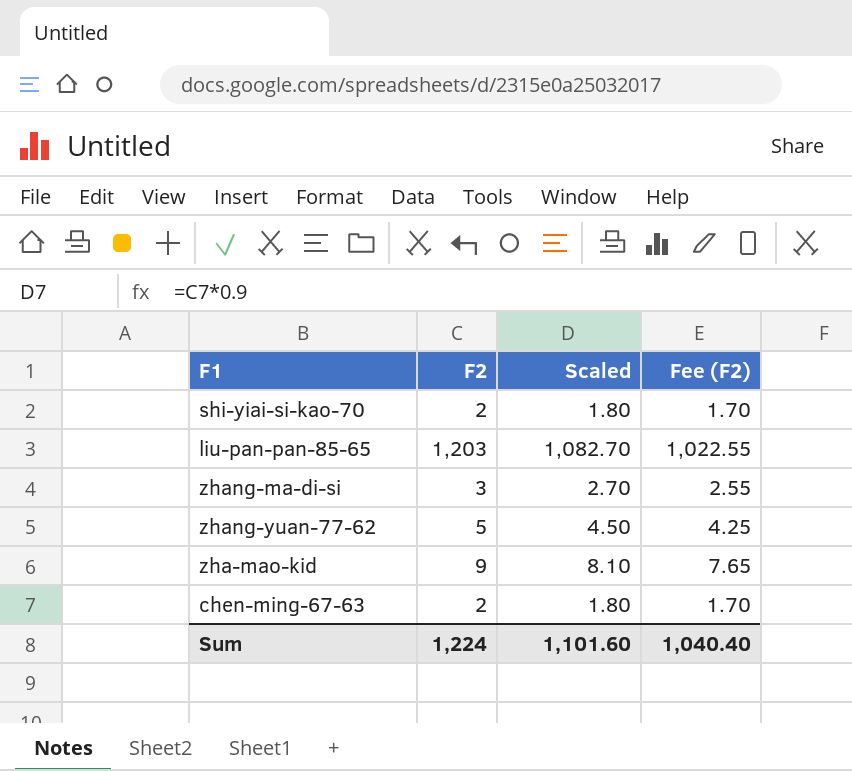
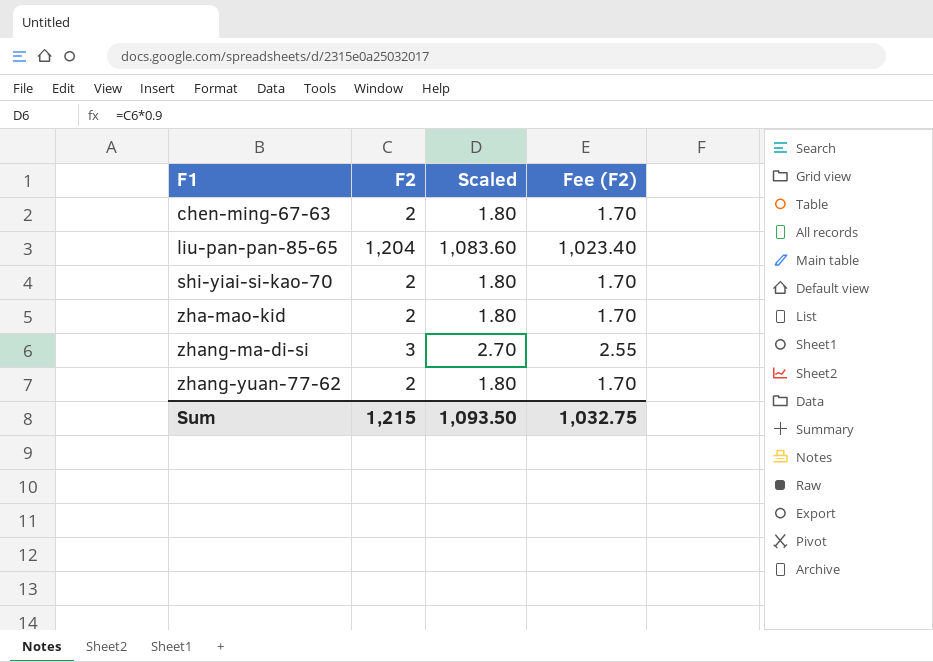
row order: none -> F1 ascending
liu-pan-pan-85-65 | F2: 1,203 -> 1,204
liu-pan-pan-85-65 | Scaled: 1,082.70 -> 1,083.60
liu-pan-pan-85-65 | Fee (F2): 1,022.55 -> 1,023.40
zha-mao-kid | F2: 9 -> 2
zha-mao-kid | Scaled: 8.10 -> 1.80
zha-mao-kid | Fee (F2): 7.65 -> 1.70
zhang-yuan-77-62 | F2: 5 -> 2
zhang-yuan-77-62 | Scaled: 4.50 -> 1.80
zhang-yuan-77-62 | Fee (F2): 4.25 -> 1.70
Sum | F2: 1,224 -> 1,215
Sum | Scaled: 1,101.60 -> 1,093.50
Sum | Fee (F2): 1,040.40 -> 1,032.75

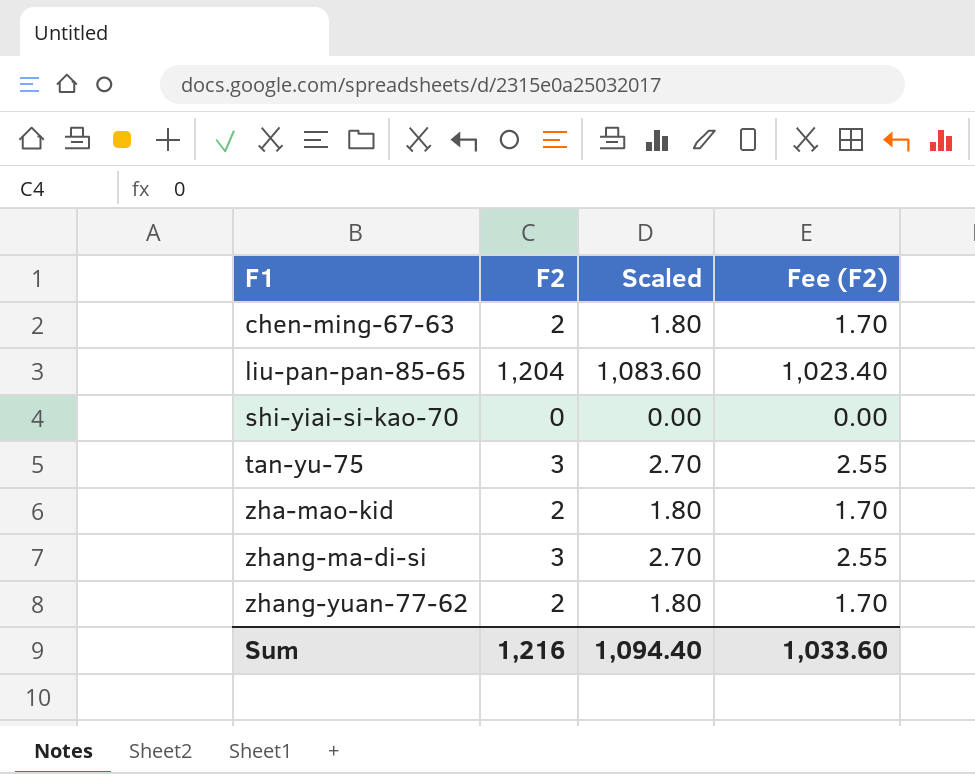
shi-yiai-si-kao-70 | F2: 2 -> 0
shi-yiai-si-kao-70 | Scaled: 1.80 -> 0.00
shi-yiai-si-kao-70 | Fee (F2): 1.70 -> 0.00
row tan-yu-75: none -> 3 | 2.70 | 2.55
Sum | F2: 1,215 -> 1,216
Sum | Scaled: 1,093.50 -> 1,094.40
Sum | Fee (F2): 1,032.75 -> 1,033.60

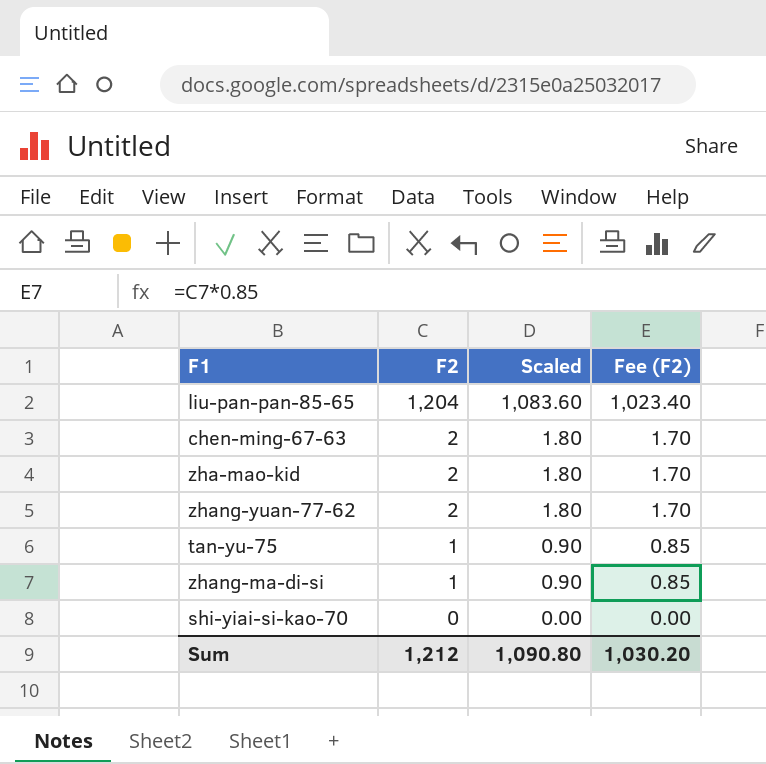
row order: F1 ascending -> F2 descending
tan-yu-75 | F2: 3 -> 1
tan-yu-75 | Scaled: 2.70 -> 0.90
tan-yu-75 | Fee (F2): 2.55 -> 0.85
zhang-ma-di-si | F2: 3 -> 1
zhang-ma-di-si | Scaled: 2.70 -> 0.90
zhang-ma-di-si | Fee (F2): 2.55 -> 0.85
Sum | F2: 1,216 -> 1,212
Sum | Scaled: 1,094.40 -> 1,090.80
Sum | Fee (F2): 1,033.60 -> 1,030.20

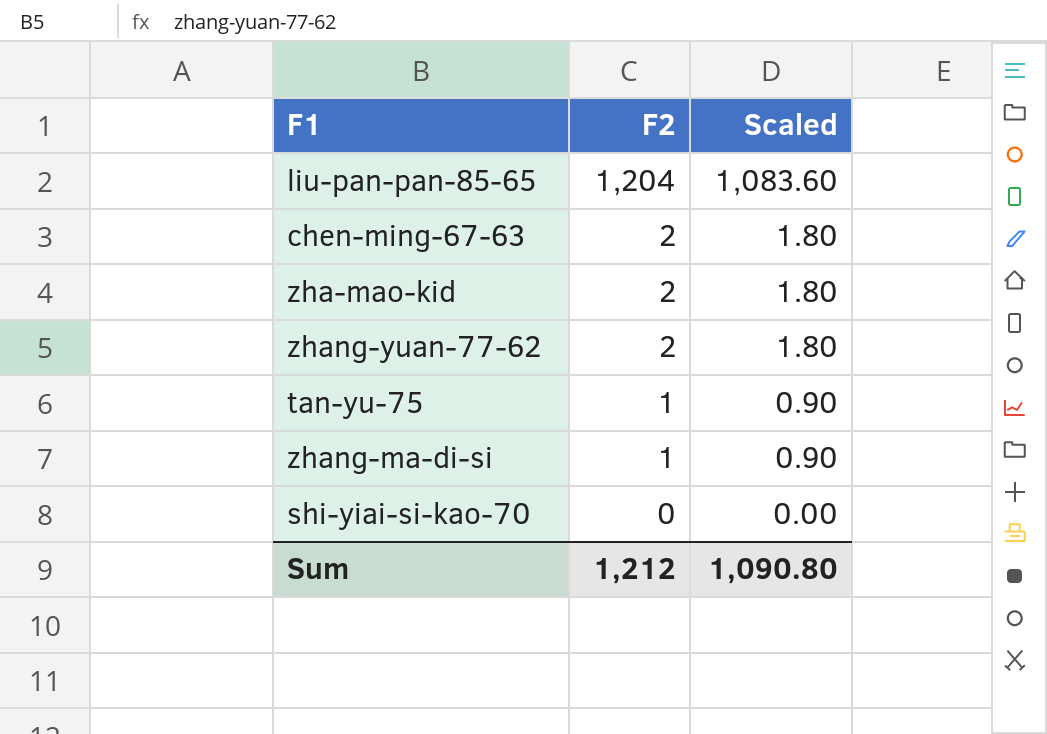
column Fee (F2) | formula: [F2] * 0.85 -> none

